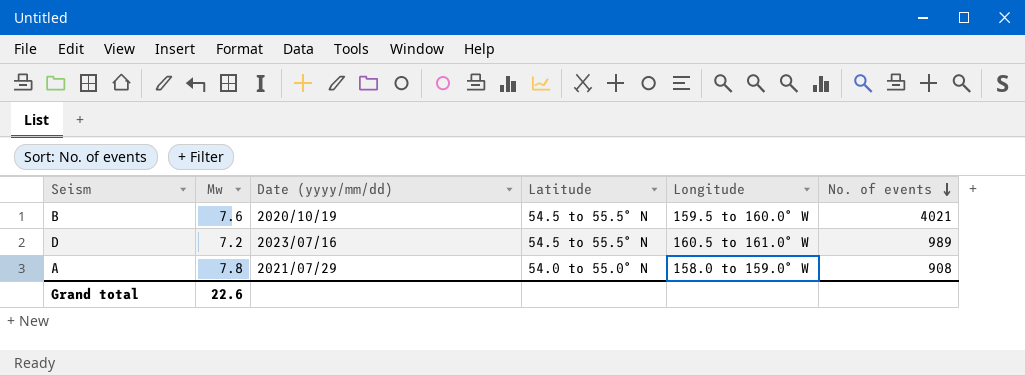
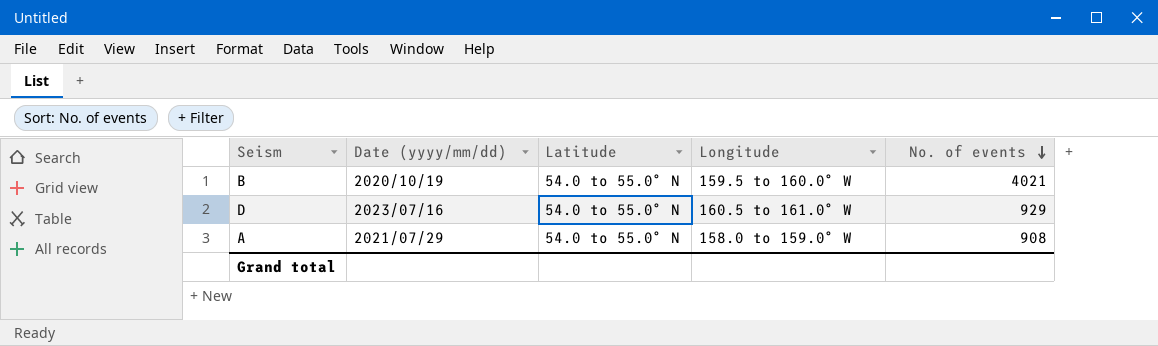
column Mw | position: 2 -> none
B | Latitude: 54.5 to 55.5° N -> 54.0 to 55.0° N
D | Latitude: 54.5 to 55.5° N -> 54.0 to 55.0° N
D | No. of events: 989 -> 929

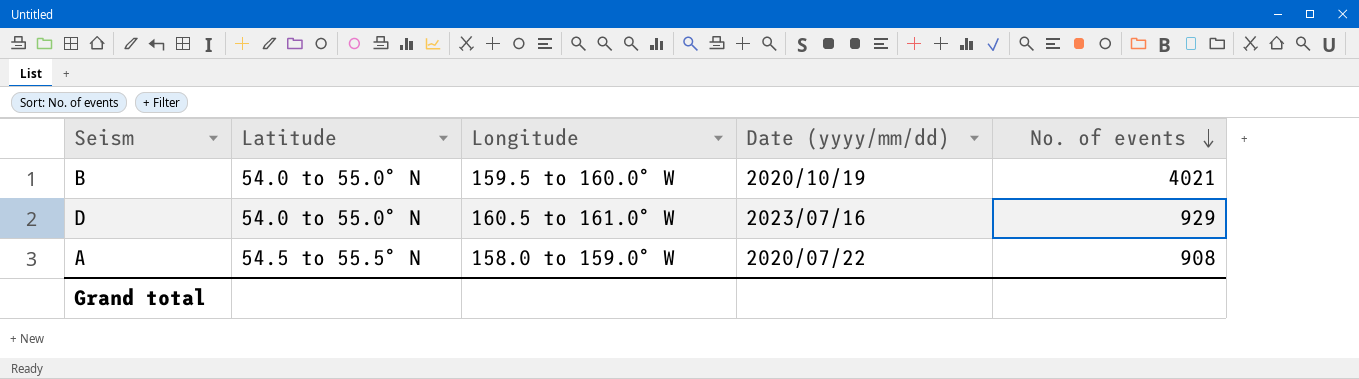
column Date (yyyy/mm/dd) | position: 2 -> 4
A | Latitude: 54.0 to 55.0° N -> 54.5 to 55.5° N
A | Date (yyyy/mm/dd): 2021/07/29 -> 2020/07/22

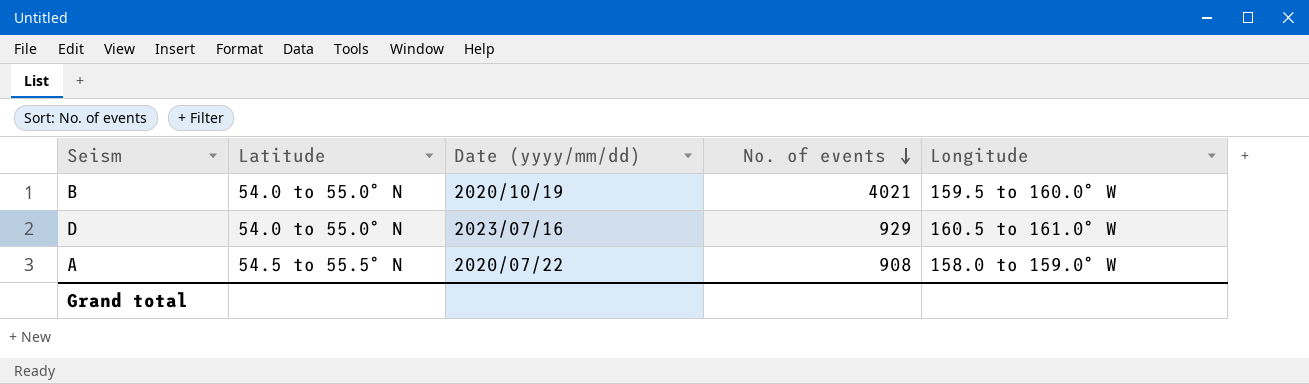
column Longitude | position: 3 -> 5

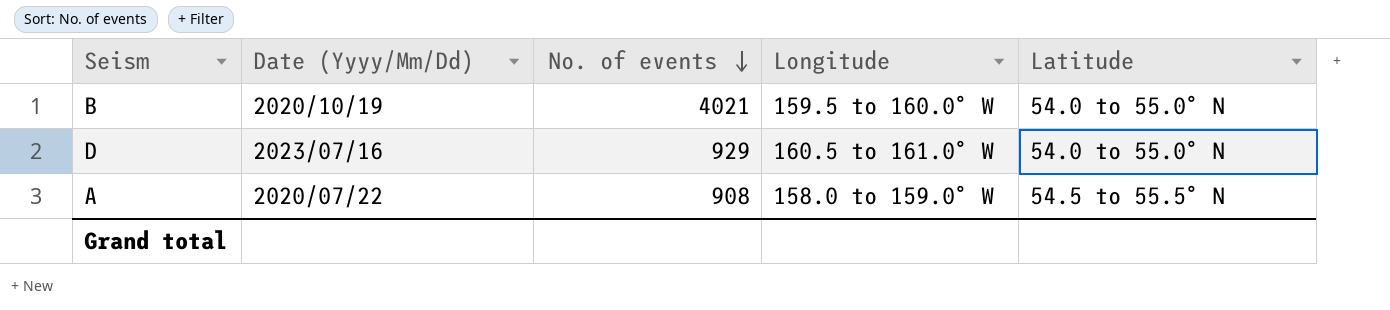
column name: Date (yyyy/mm/dd) -> Date (Yyyy/Mm/Dd)
column Latitude | position: 2 -> 5

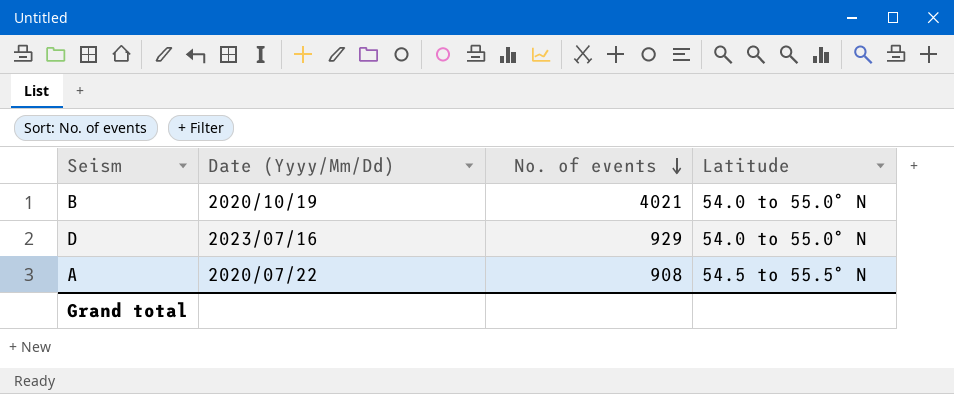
column Longitude | position: 4 -> none

